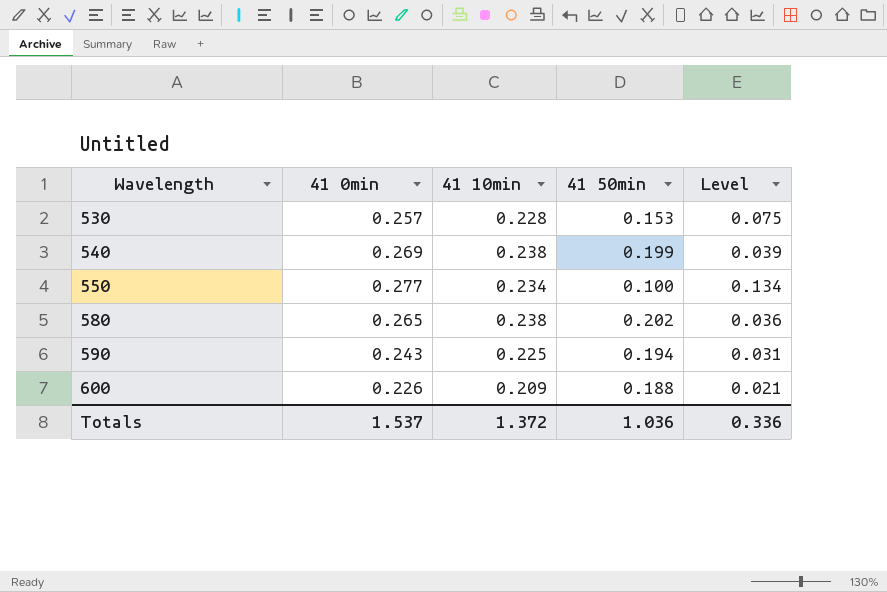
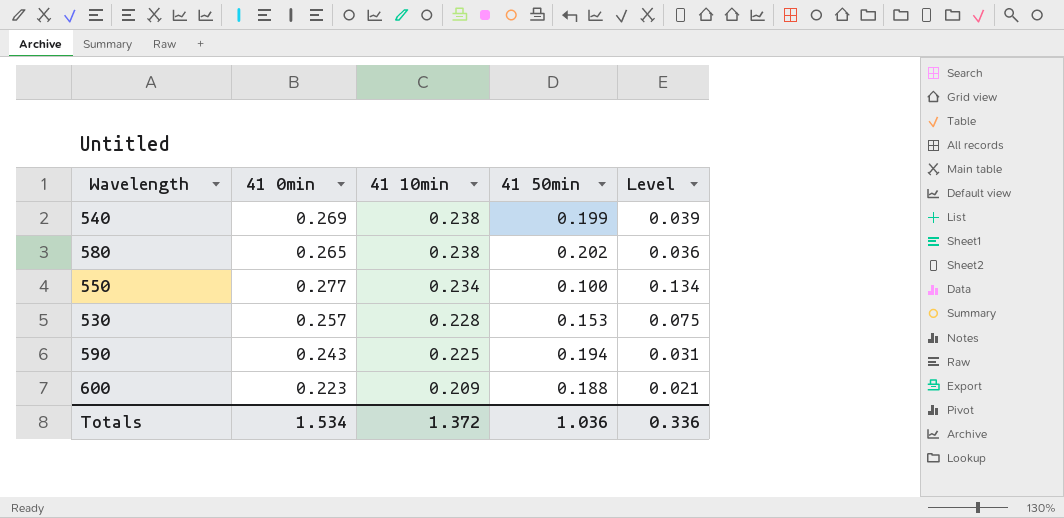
row order: Wavelength ascending -> 41 10min descending
600 | 41 0min: 0.226 -> 0.223
Totals | 41 0min: 1.537 -> 1.534

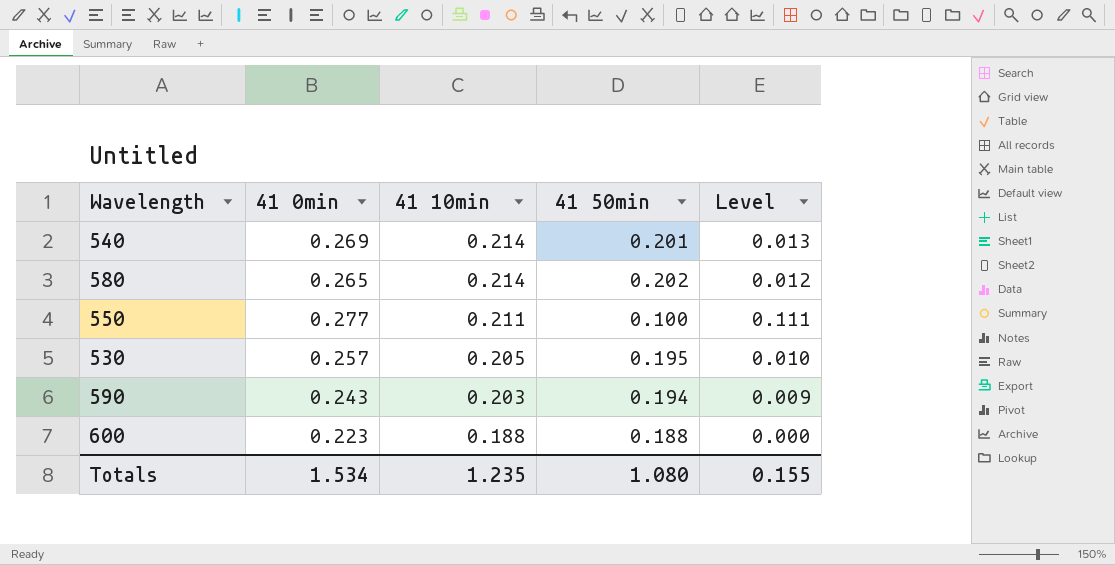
540 | 41 10min: 0.238 -> 0.214
540 | 41 50min: 0.199 -> 0.201
540 | Level: 0.039 -> 0.013
580 | 41 10min: 0.238 -> 0.214
580 | Level: 0.036 -> 0.012
550 | 41 10min: 0.234 -> 0.211
550 | Level: 0.134 -> 0.111
530 | 41 10min: 0.228 -> 0.205
530 | 41 50min: 0.153 -> 0.195
530 | Level: 0.075 -> 0.010
590 | 41 10min: 0.225 -> 0.203
590 | Level: 0.031 -> 0.009
600 | 41 10min: 0.209 -> 0.188
600 | Level: 0.021 -> 0.000
Totals | 41 10min: 1.372 -> 1.235
Totals | 41 50min: 1.036 -> 1.080
Totals | Level: 0.336 -> 0.155

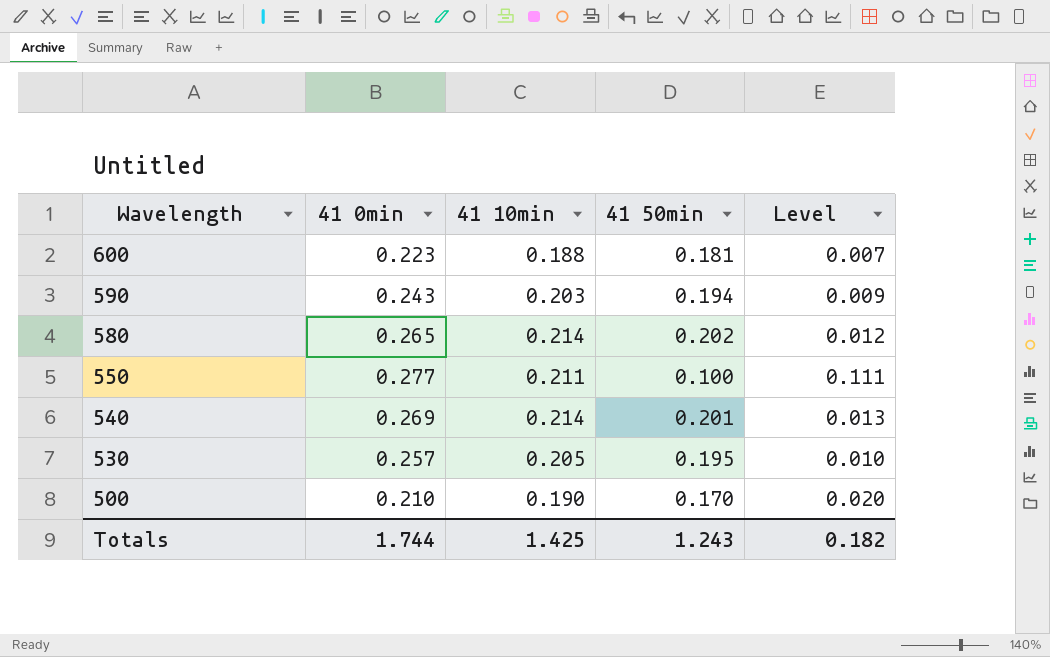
row order: 41 10min descending -> Wavelength descending
600 | 41 50min: 0.188 -> 0.181
600 | Level: 0.000 -> 0.007
row 500: none -> 0.210 | 0.190 | 0.170 | 0.020
Totals | 41 0min: 1.534 -> 1.744
Totals | 41 10min: 1.235 -> 1.425
Totals | 41 50min: 1.080 -> 1.243
Totals | Level: 0.155 -> 0.182

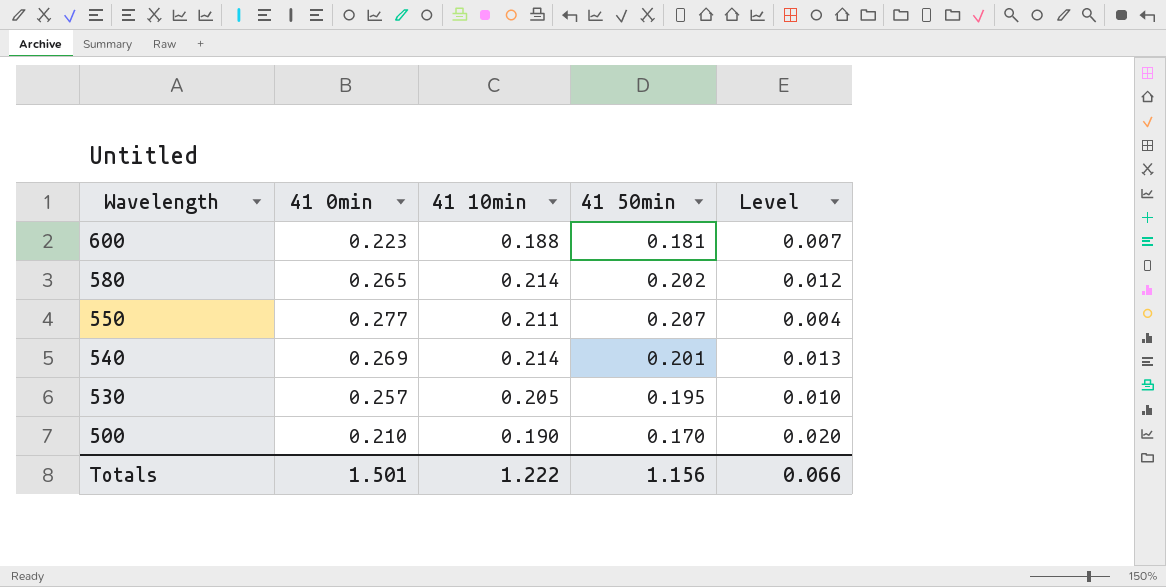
row 590: 0.243 | 0.203 | 0.194 | 0.009 -> none
550 | 41 50min: 0.100 -> 0.207
550 | Level: 0.111 -> 0.004
Totals | 41 0min: 1.744 -> 1.501
Totals | 41 10min: 1.425 -> 1.222
Totals | 41 50min: 1.243 -> 1.156
Totals | Level: 0.182 -> 0.066

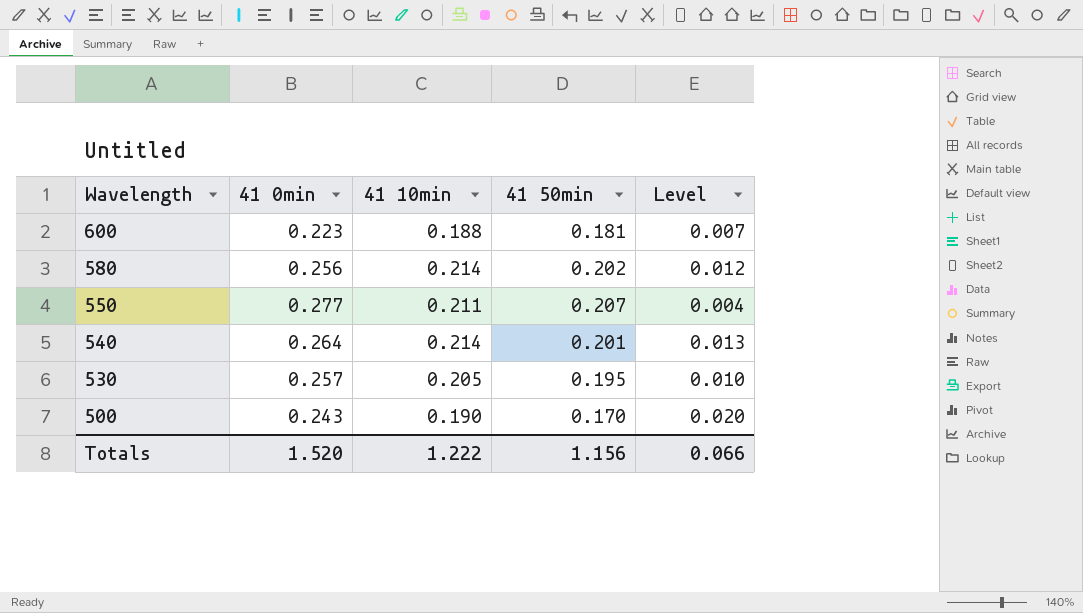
580 | 41 0min: 0.265 -> 0.256
540 | 41 0min: 0.269 -> 0.264
500 | 41 0min: 0.210 -> 0.243
Totals | 41 0min: 1.501 -> 1.520

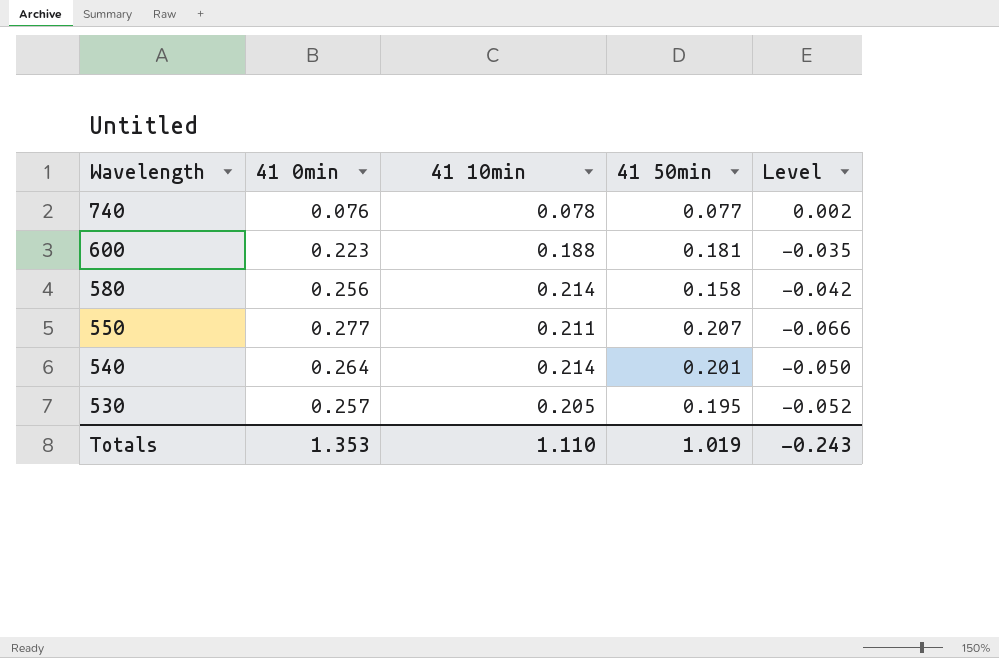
column Level | formula: [41 10min] - [41 50min] -> [41 10min] - [41 0min]
row 500: 0.243 | 0.190 | 0.170 | 0.020 -> none
row 740: none -> 0.076 | 0.078 | 0.077 | 0.002
580 | 41 50min: 0.202 -> 0.158
Totals | 41 0min: 1.520 -> 1.353
Totals | 41 10min: 1.222 -> 1.110
Totals | 41 50min: 1.156 -> 1.019
Totals | Level: 0.066 -> -0.243

